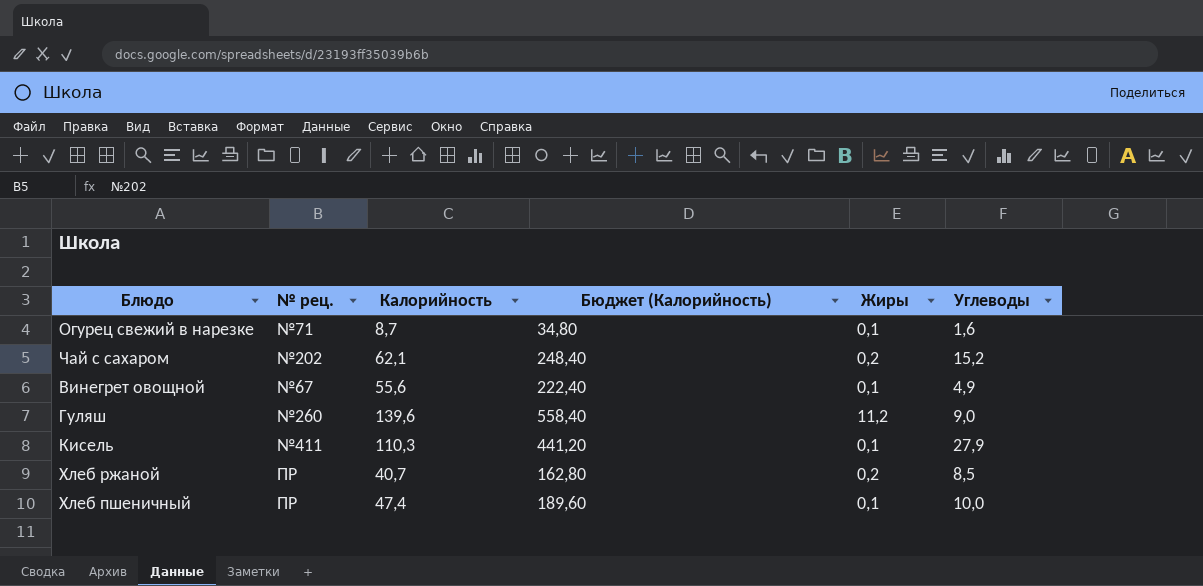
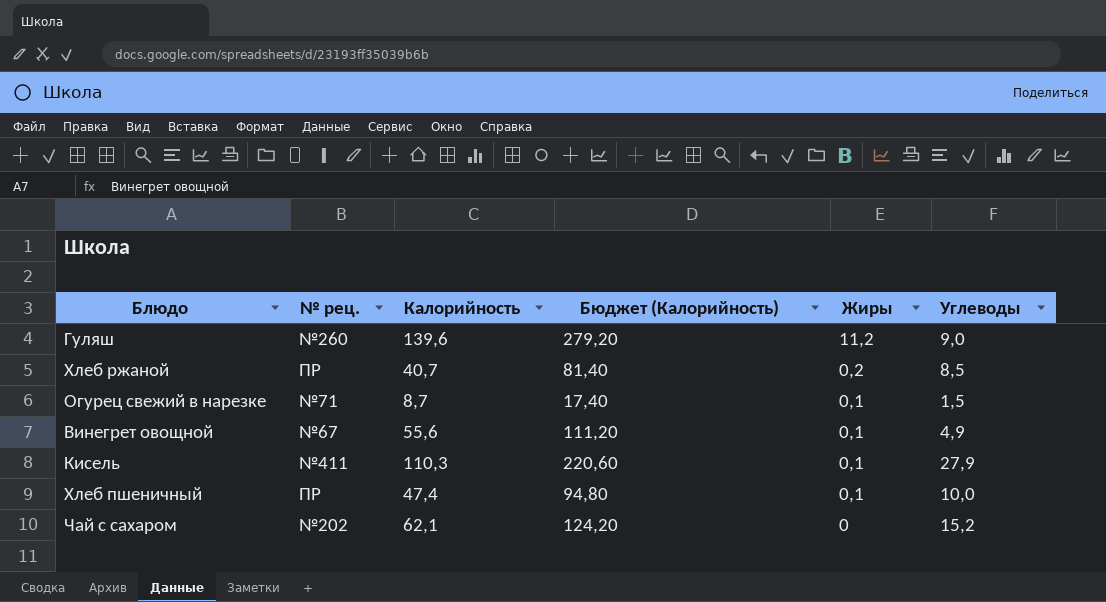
row order: none -> Жиры descending
column Бюджет (Калорийность) | formula: [Калорийность] * 4 -> [Калорийность] * 2
Огурец свежий в нарезке | Углеводы: 1,6 -> 1,5
Чай с сахаром | Жиры: 0,2 -> 0

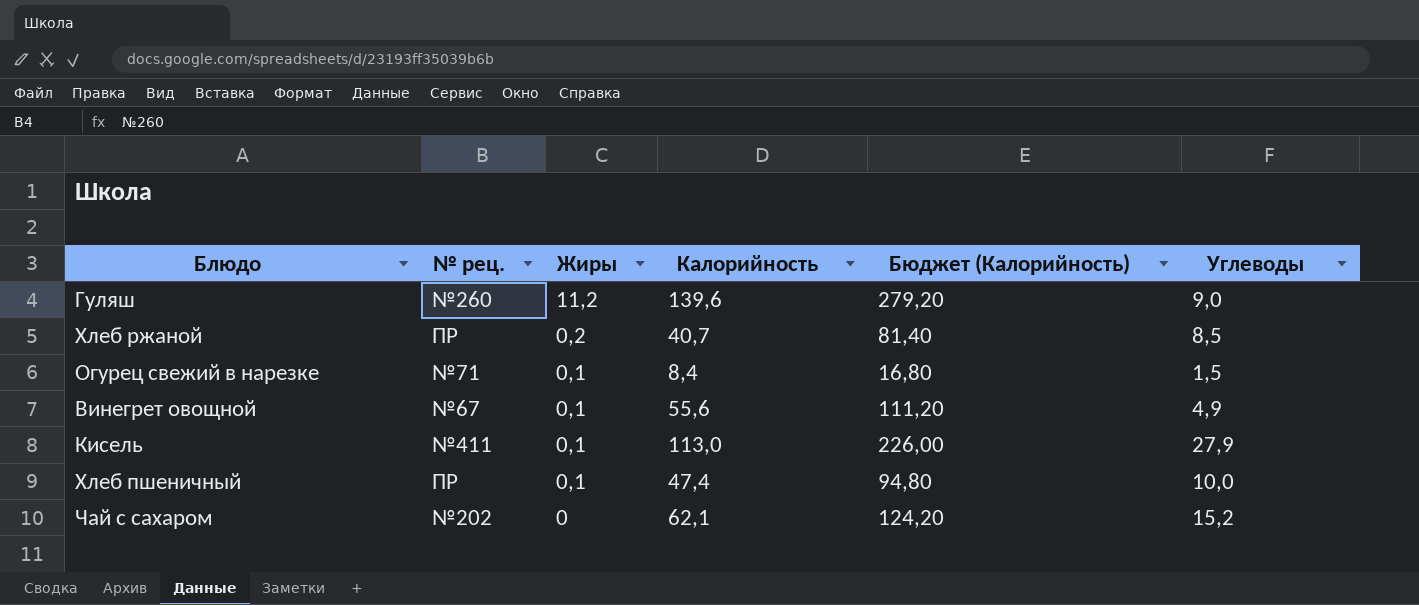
column Жиры | position: 5 -> 3
Огурец свежий в нарезке | Калорийность: 8,7 -> 8,4
Огурец свежий в нарезке | Бюджет (Калорийность): 17,40 -> 16,80
Кисель | Калорийность: 110,3 -> 113,0
Кисель | Бюджет (Калорийность): 220,60 -> 226,00

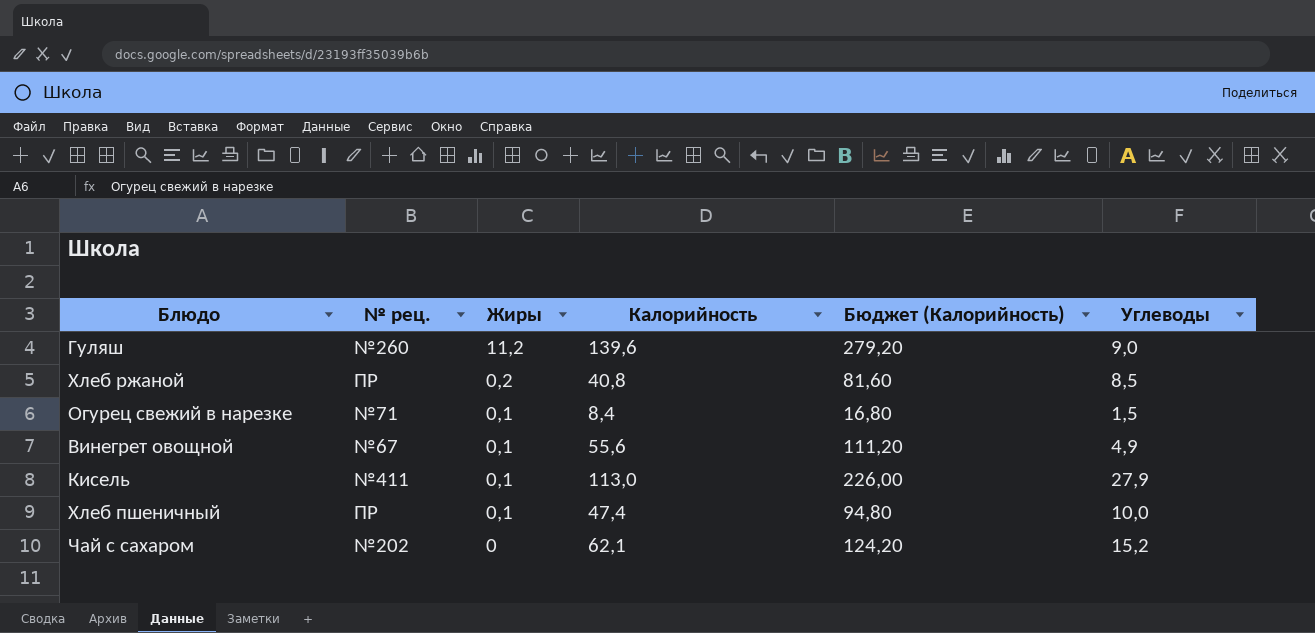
Хлеб ржаной | Калорийность: 40,7 -> 40,8
Хлеб ржаной | Бюджет (Калорийность): 81,40 -> 81,60

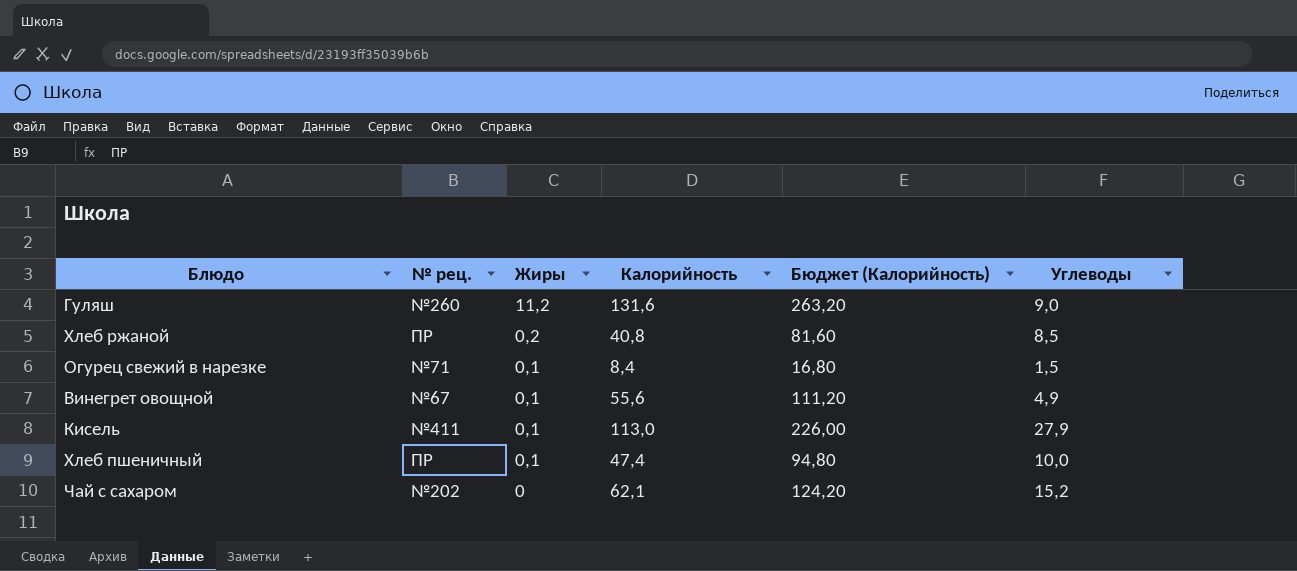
Гуляш | Калорийность: 139,6 -> 131,6
Гуляш | Бюджет (Калорийность): 279,20 -> 263,20

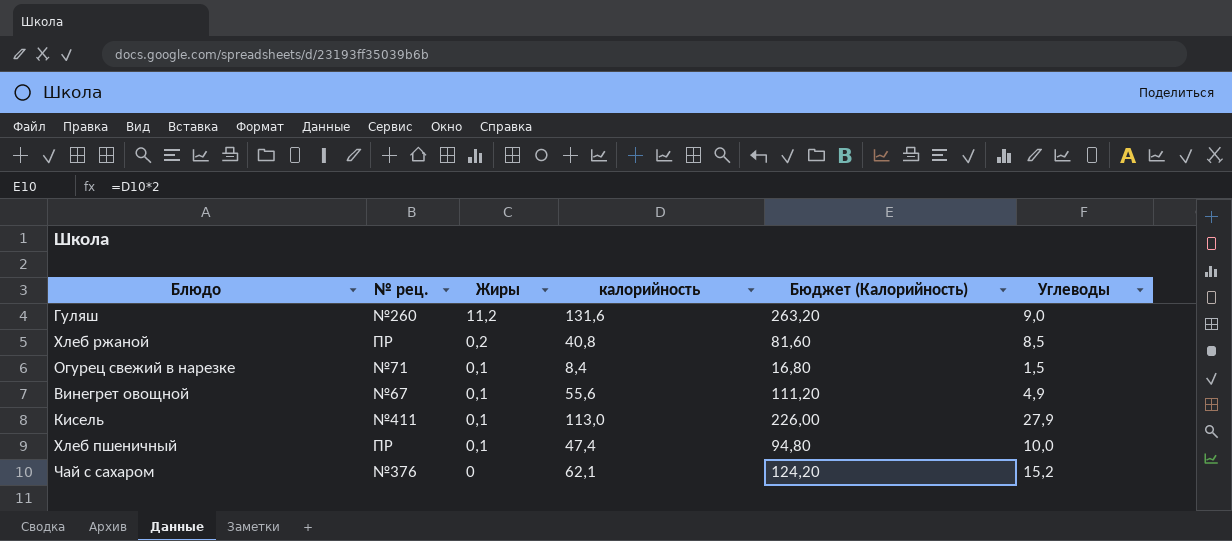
column name: Калорийность -> калорийность
Чай с сахаром | № рец.: №202 -> №376

